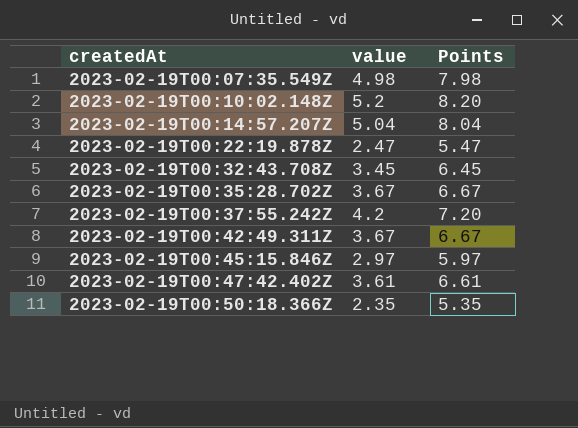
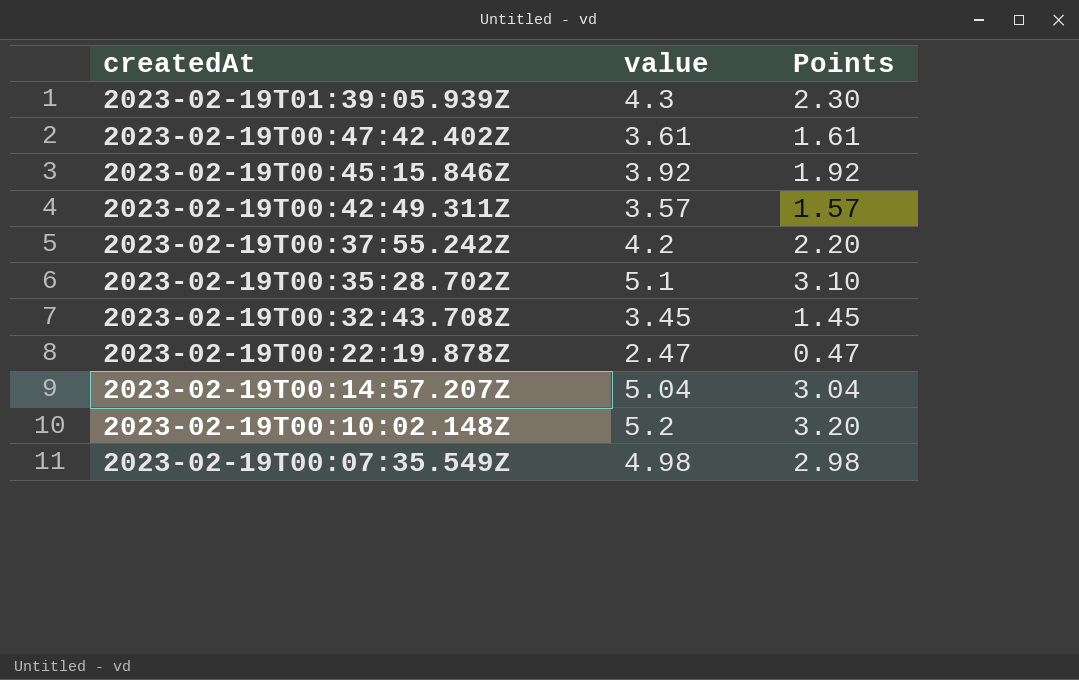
row order: createdAt ascending -> createdAt descending
column Points | formula: [value] + 3 -> [value] - 2
row 2023-02-19T00:50:18.366Z: 2.35 | 5.35 -> none
row 2023-02-19T01:39:05.939Z: none -> 4.3 | 2.30
2023-02-19T00:45:15.846Z | value: 2.97 -> 3.92
2023-02-19T00:42:49.311Z | value: 3.67 -> 3.57
2023-02-19T00:35:28.702Z | value: 3.67 -> 5.1

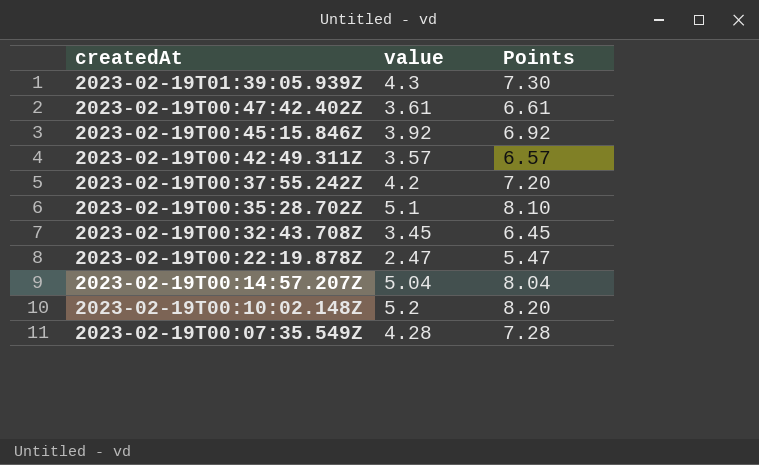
column Points | formula: [value] - 2 -> [value] + 3
2023-02-19T00:07:35.549Z | value: 4.98 -> 4.28

